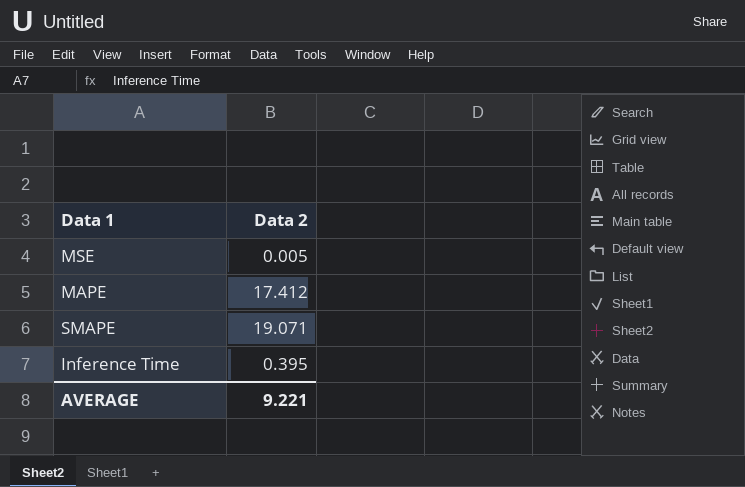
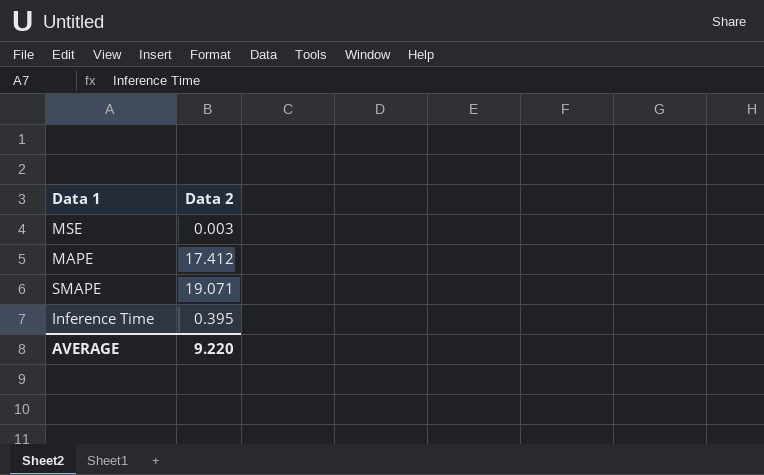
MSE | Data 2: 0.005 -> 0.003
AVERAGE | Data 2: 9.221 -> 9.220

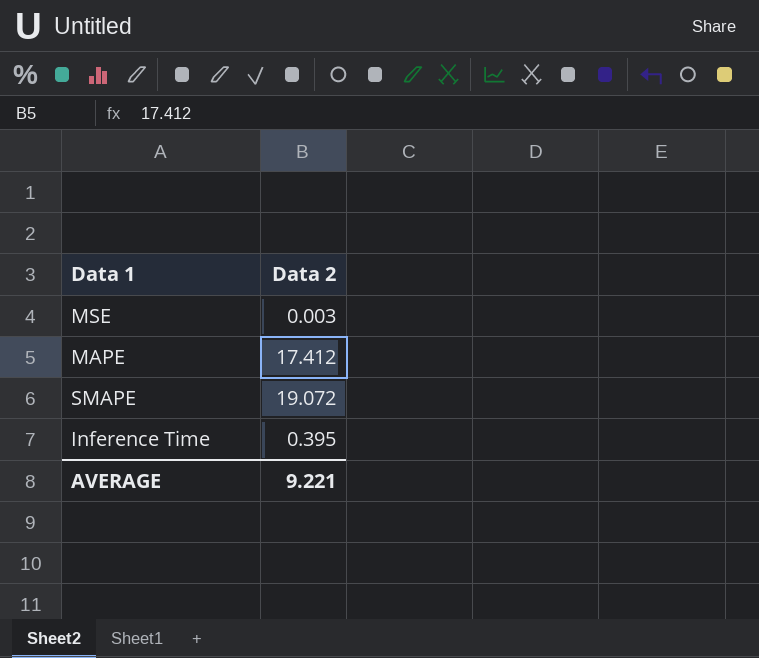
SMAPE | Data 2: 19.071 -> 19.072
AVERAGE | Data 2: 9.220 -> 9.221

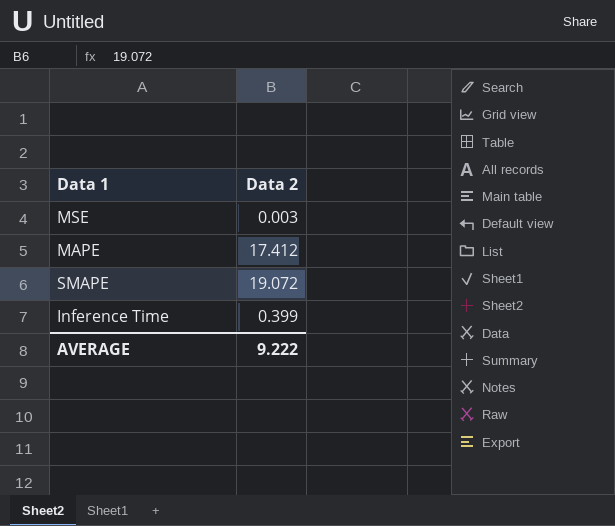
Inference Time | Data 2: 0.395 -> 0.399
AVERAGE | Data 2: 9.221 -> 9.222

